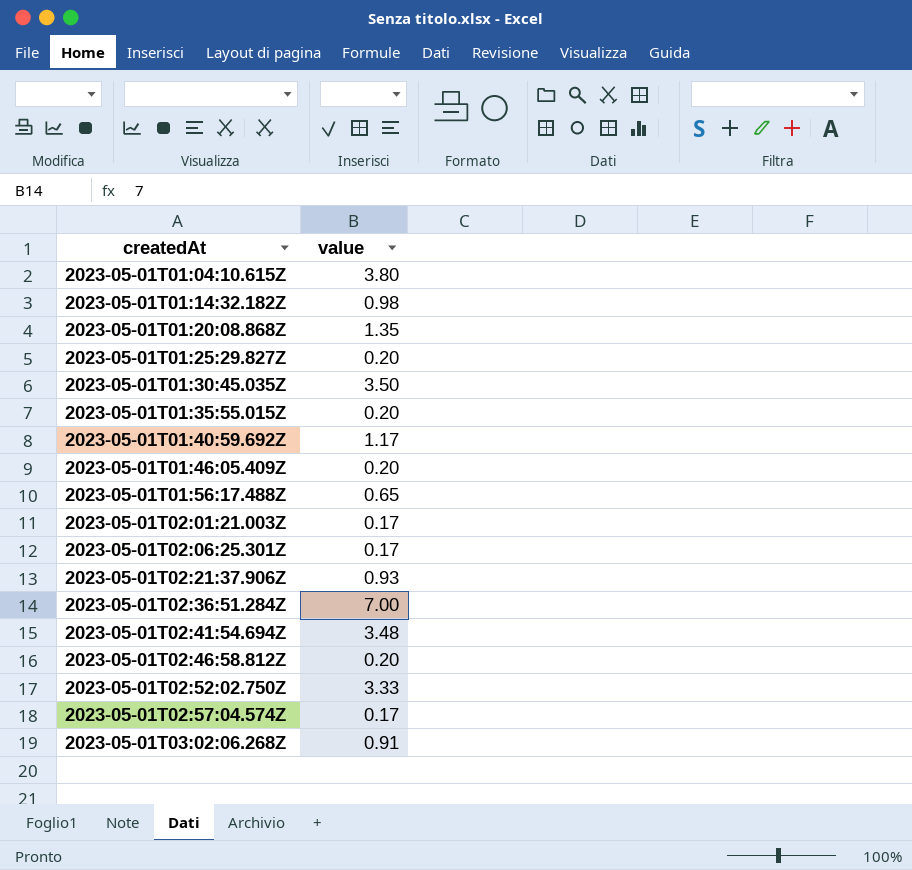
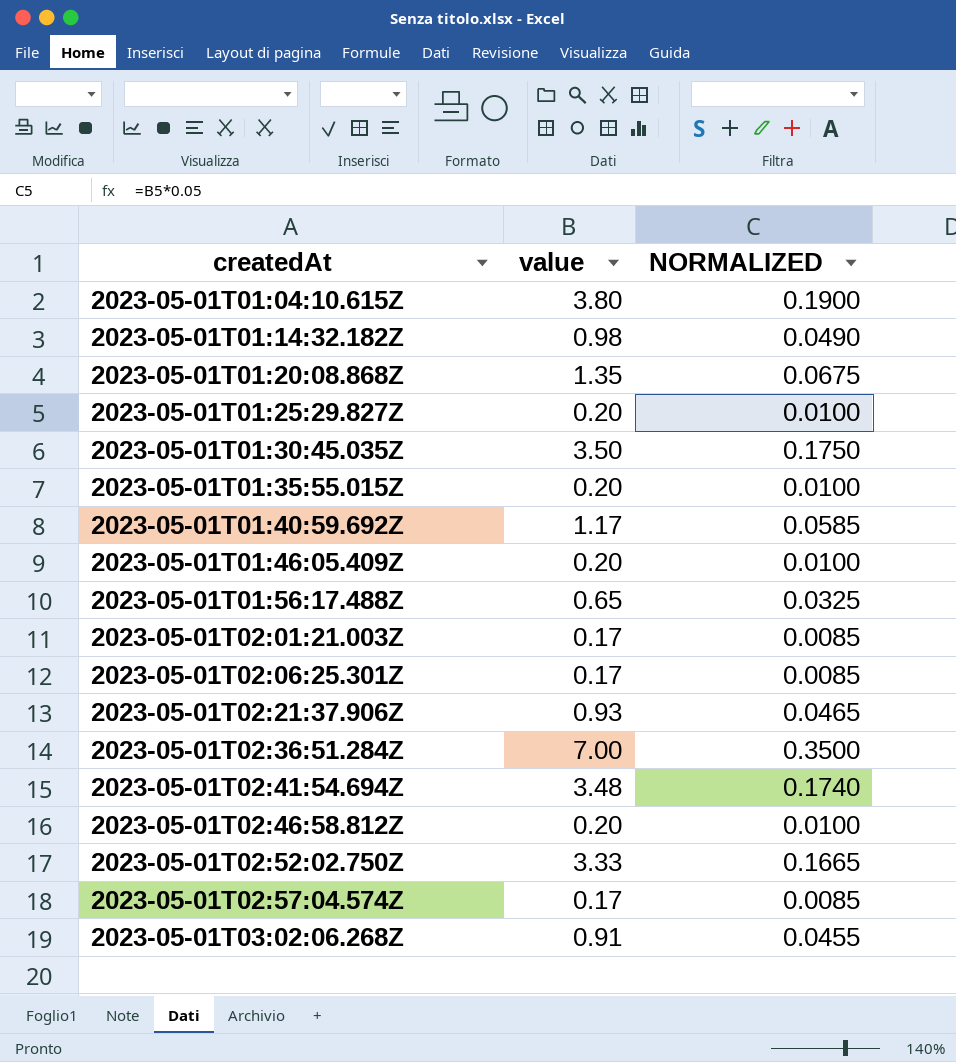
column NORMALIZED | formula: none -> [value] * 0.05

